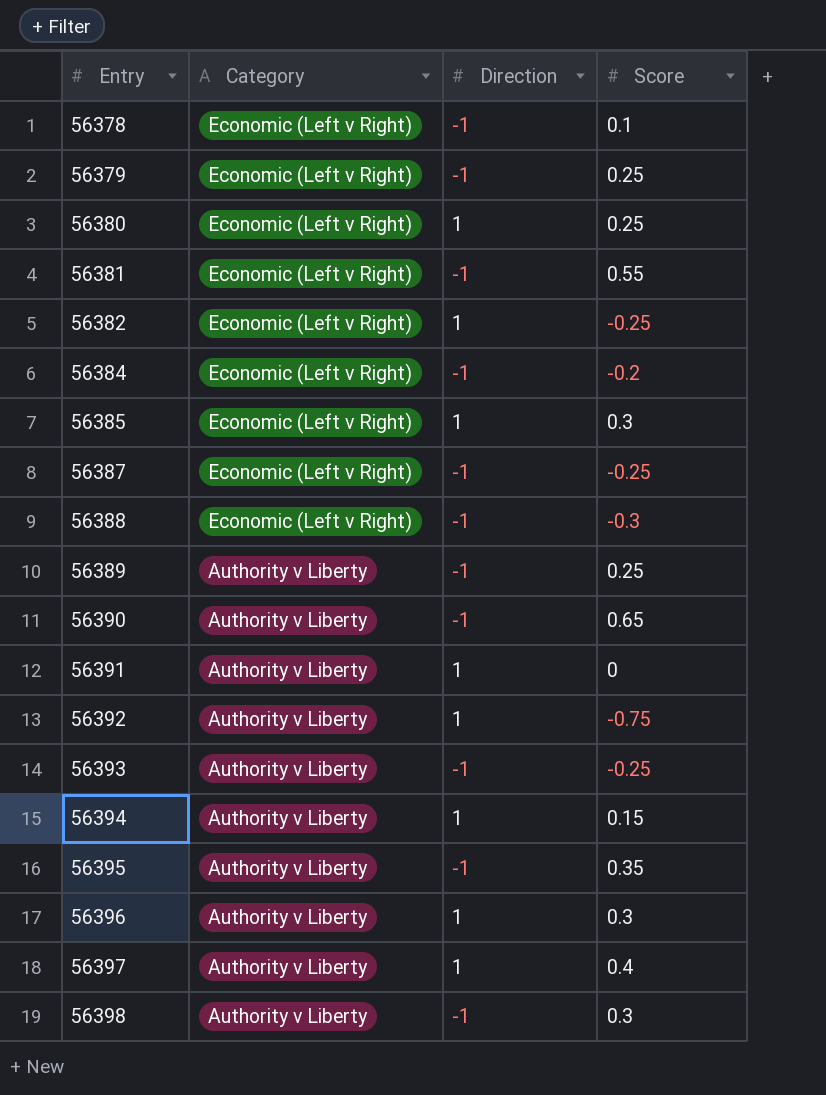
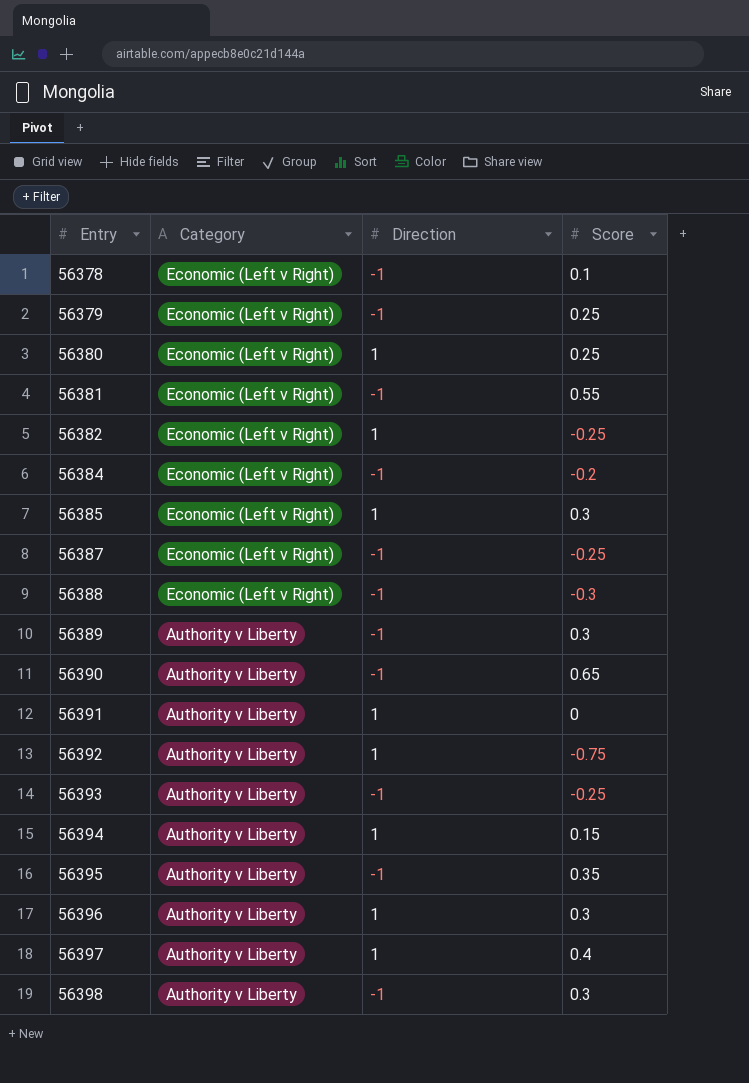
56389 | Score: 0.25 -> 0.3

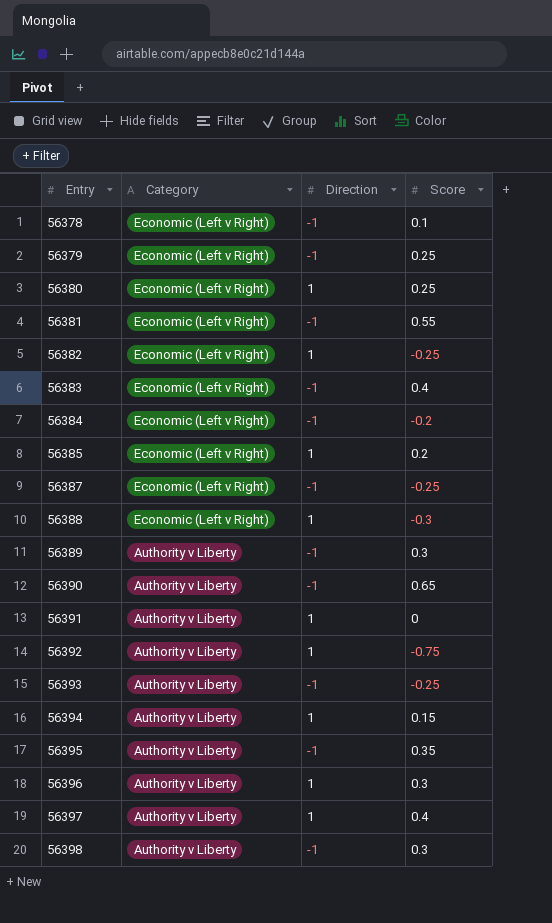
row 56383: none -> Economic (Left v Right) | -1 | 0.4
56385 | Score: 0.3 -> 0.2
56388 | Direction: -1 -> 1

